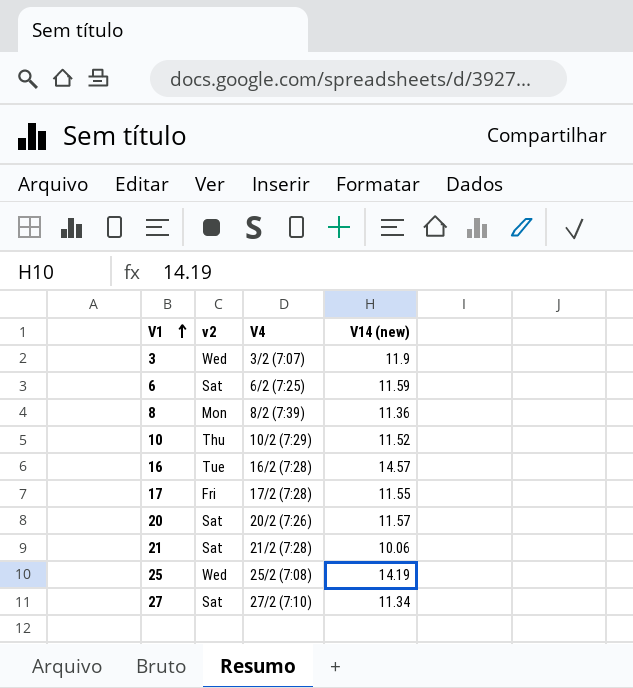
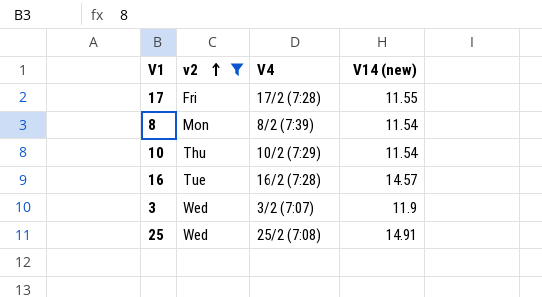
filter: none -> v2 != Sat
row order: V1 ascending -> v2 ascending
8 | V14 (new): 11.36 -> 11.54
10 | V14 (new): 11.52 -> 11.54
25 | V14 (new): 14.19 -> 14.91

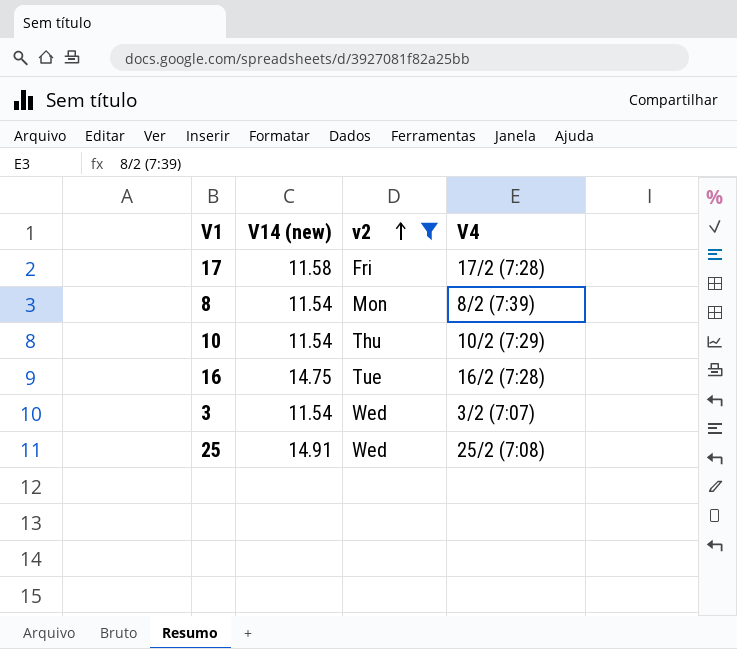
column V14 (new) | position: 4 -> 2
17 | V14 (new): 11.55 -> 11.58
16 | V14 (new): 14.57 -> 14.75
3 | V14 (new): 11.9 -> 11.54

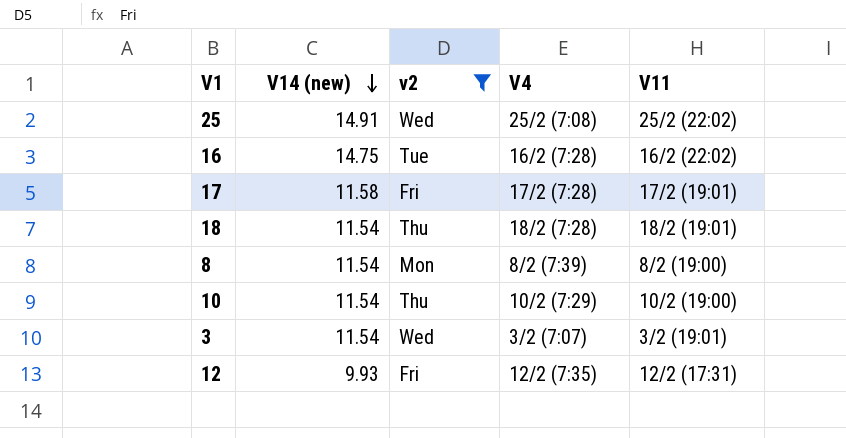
row order: v2 ascending -> V14 (new) descending
column V11 | position: none -> 5
row 18: none -> 11.54 | Thu | 18/2 (7:28) | 18/2 (19:01)
row 12: none -> 9.93 | Fri | 12/2 (7:35) | 12/2 (17:31)

